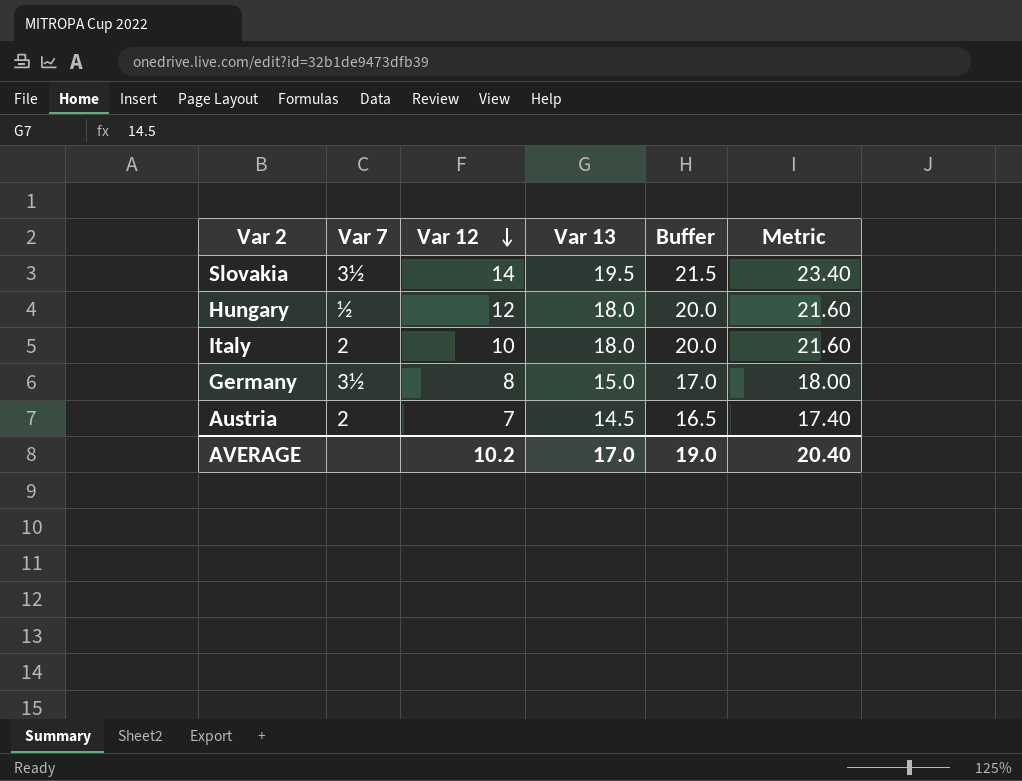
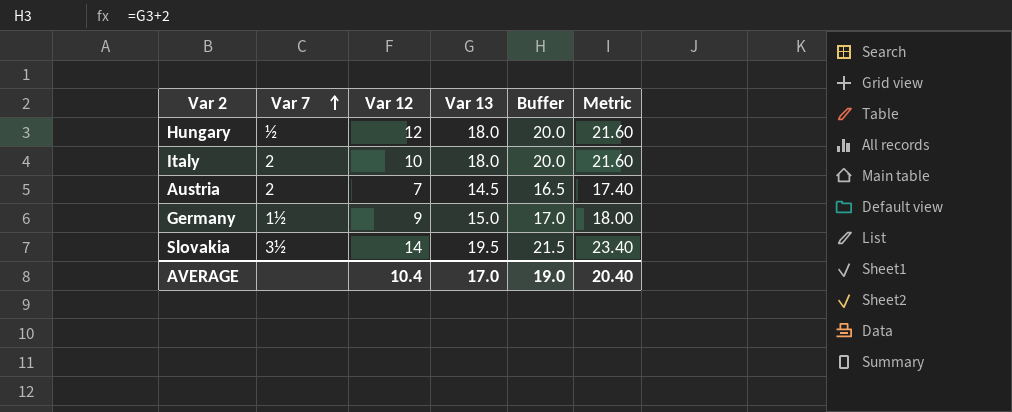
row order: Var 12 descending -> Var 7 ascending
Germany | Var 7: 3½ -> 1½
Germany | Var 12: 8 -> 9
AVERAGE | Var 12: 10.2 -> 10.4

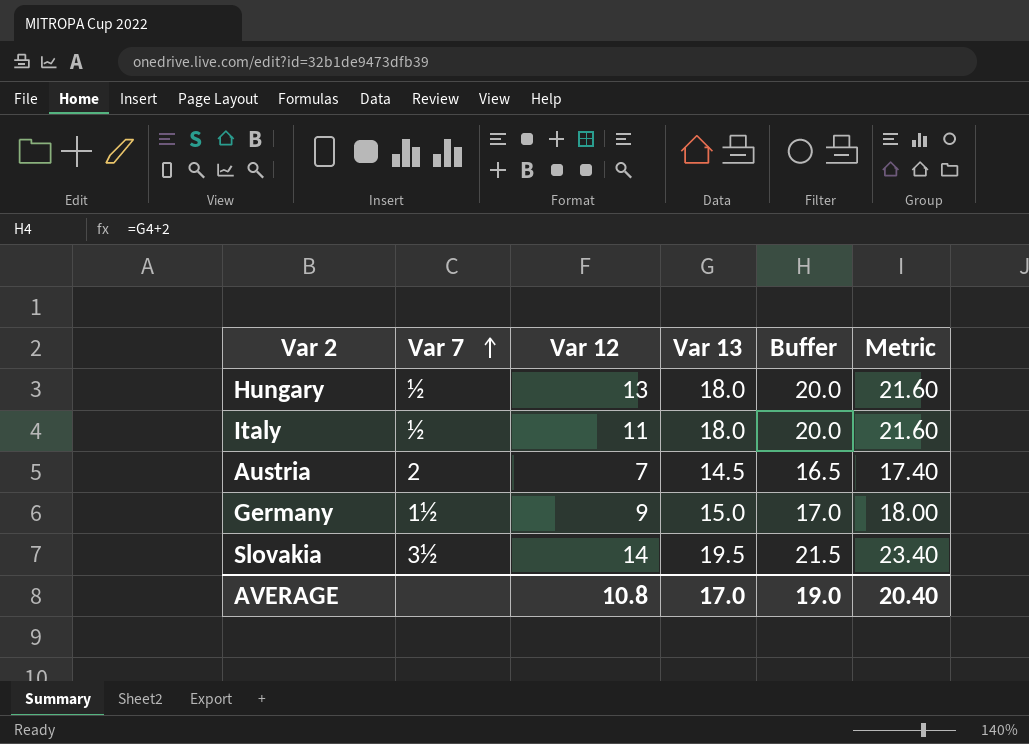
Hungary | Var 12: 12 -> 13
Italy | Var 7: 2 -> ½
Italy | Var 12: 10 -> 11
AVERAGE | Var 12: 10.4 -> 10.8

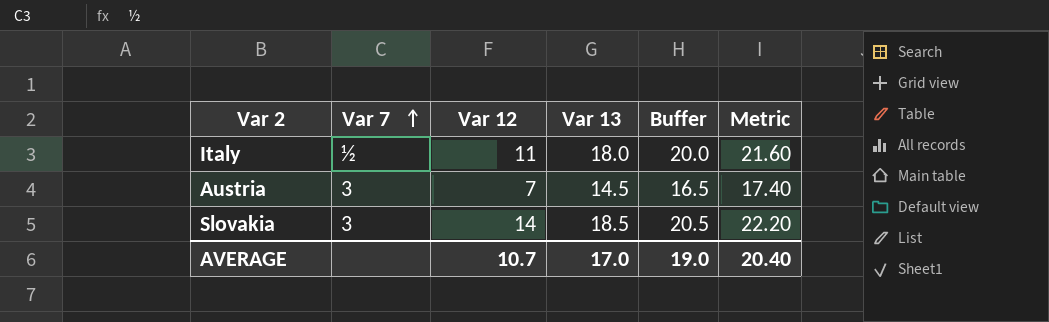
row Hungary: ½ | 13 | 18.0 | 20.0 | 21.60 -> none
row Germany: 1½ | 9 | 15.0 | 17.0 | 18.00 -> none
Austria | Var 7: 2 -> 3
Slovakia | Var 7: 3½ -> 3
Slovakia | Var 13: 19.5 -> 18.5
Slovakia | Buffer: 21.5 -> 20.5
Slovakia | Metric: 23.40 -> 22.20
AVERAGE | Var 12: 10.8 -> 10.7

